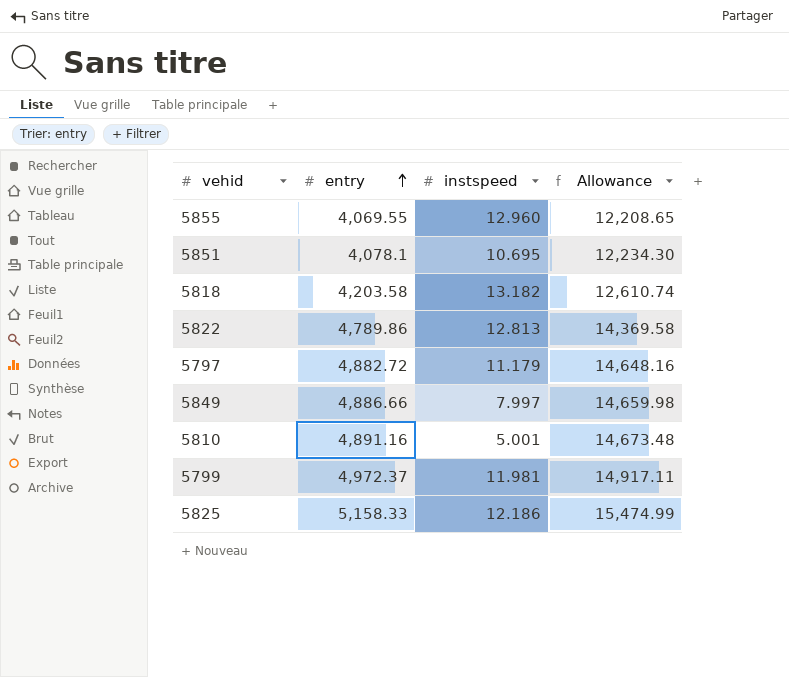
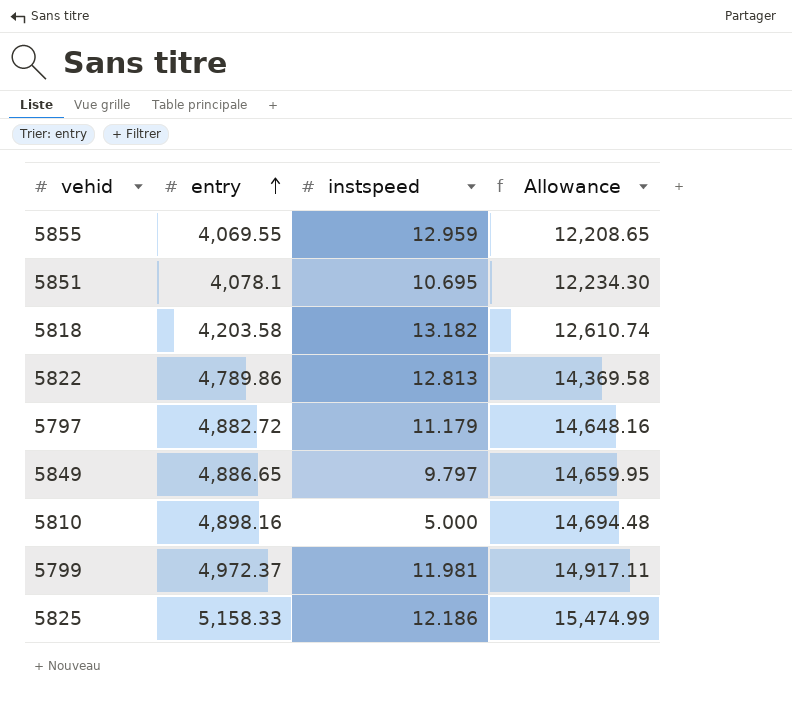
5855 | instspeed: 12.960 -> 12.959
5849 | entry: 4,886.66 -> 4,886.65
5849 | instspeed: 7.997 -> 9.797
5849 | Allowance: 14,659.98 -> 14,659.95
5810 | entry: 4,891.16 -> 4,898.16
5810 | instspeed: 5.001 -> 5.000
5810 | Allowance: 14,673.48 -> 14,694.48

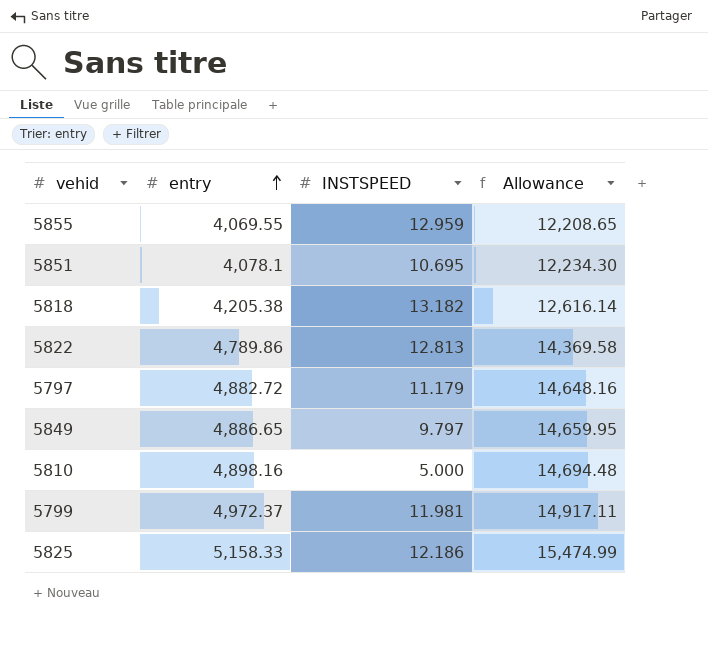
column name: instspeed -> INSTSPEED
5818 | entry: 4,203.58 -> 4,205.38
5818 | Allowance: 12,610.74 -> 12,616.14

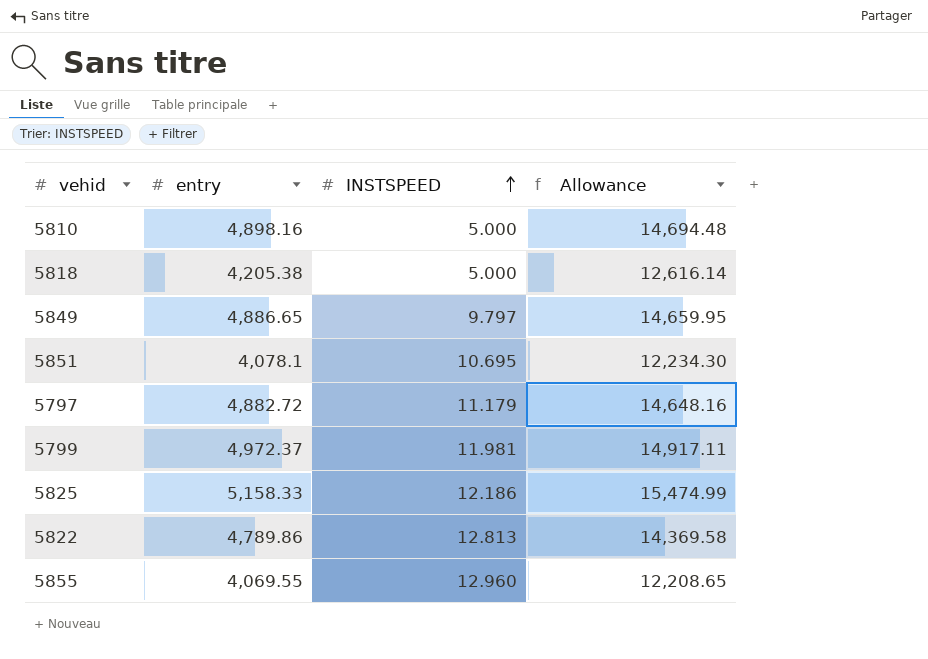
row order: entry ascending -> INSTSPEED ascending
5818 | INSTSPEED: 13.182 -> 5.000
5855 | INSTSPEED: 12.959 -> 12.960

